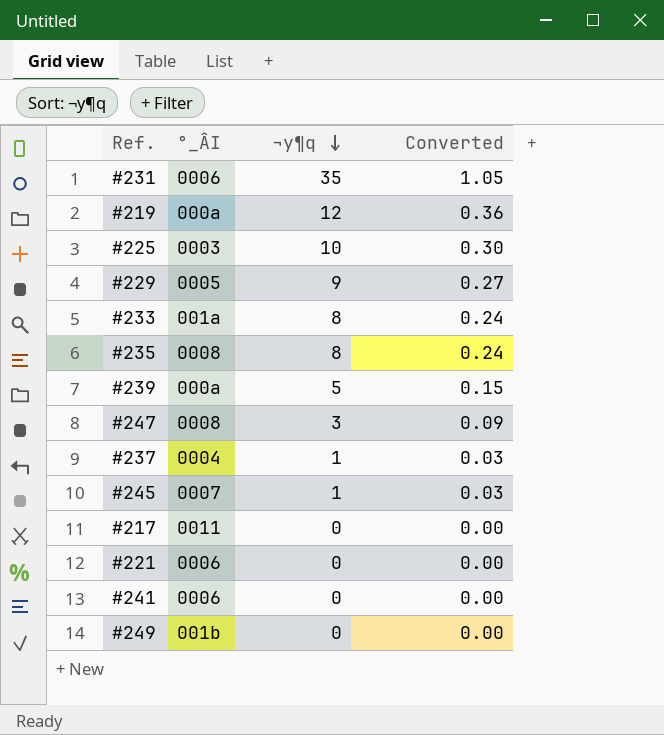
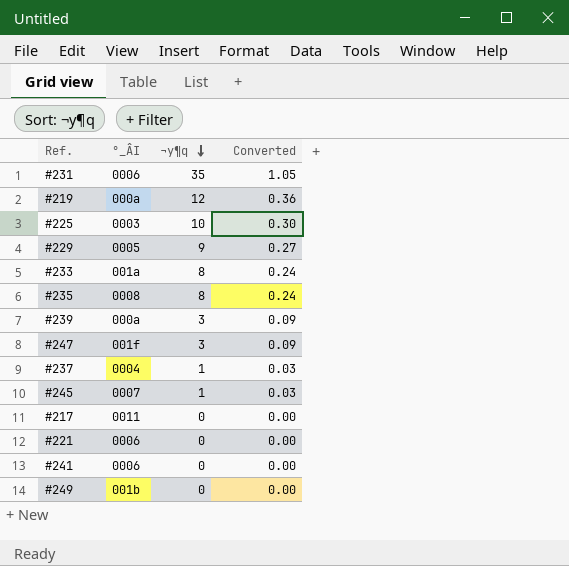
#239 | ¬y¶q: 5 -> 3
#239 | Converted: 0.15 -> 0.09
#247 | °_ÂI: 0008 -> 001f

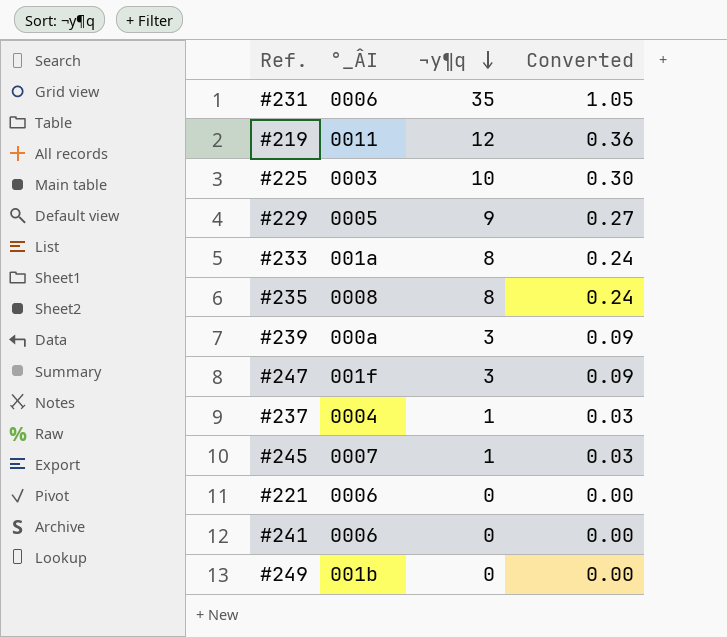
row #217: 0011 | 0 | 0.00 -> none
#219 | °_ÂI: 000a -> 0011

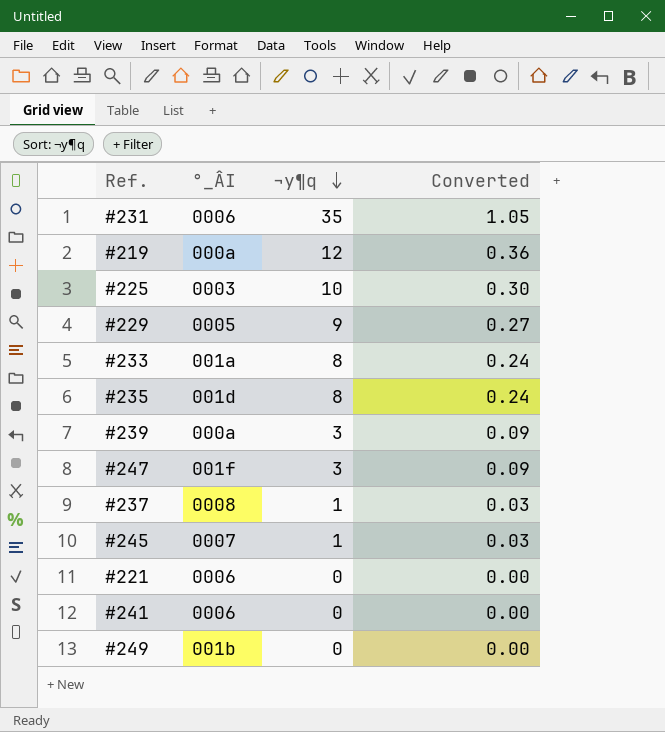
#219 | °_ÂI: 0011 -> 000a
#235 | °_ÂI: 0008 -> 001d
#237 | °_ÂI: 0004 -> 0008

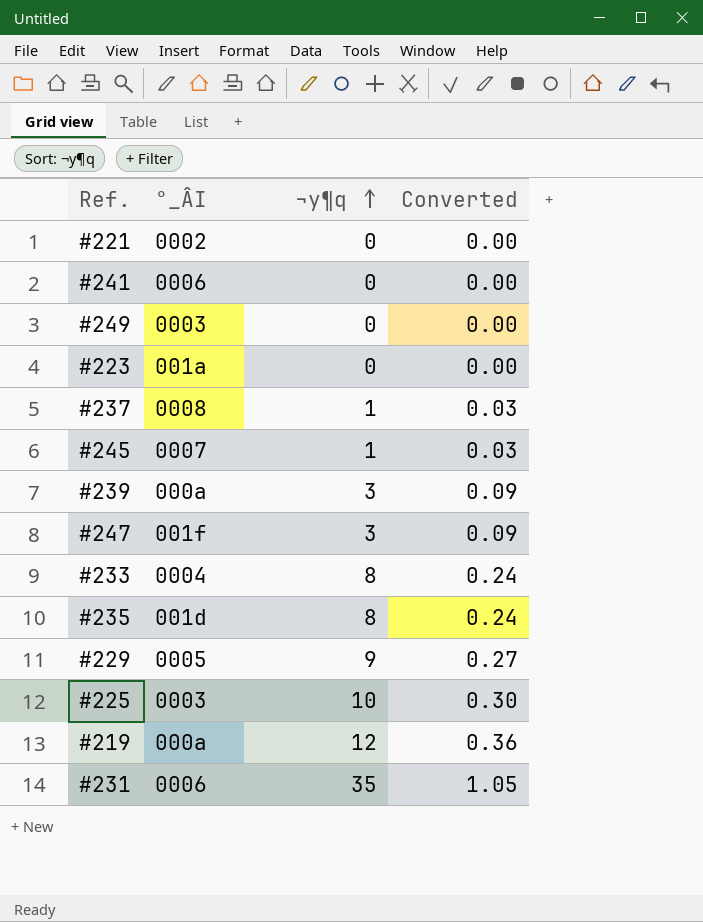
row order: ¬y¶q descending -> ¬y¶q ascending
#221 | °_ÂI: 0006 -> 0002
#249 | °_ÂI: 001b -> 0003
row #223: none -> 001a | 0 | 0.00
#233 | °_ÂI: 001a -> 0004

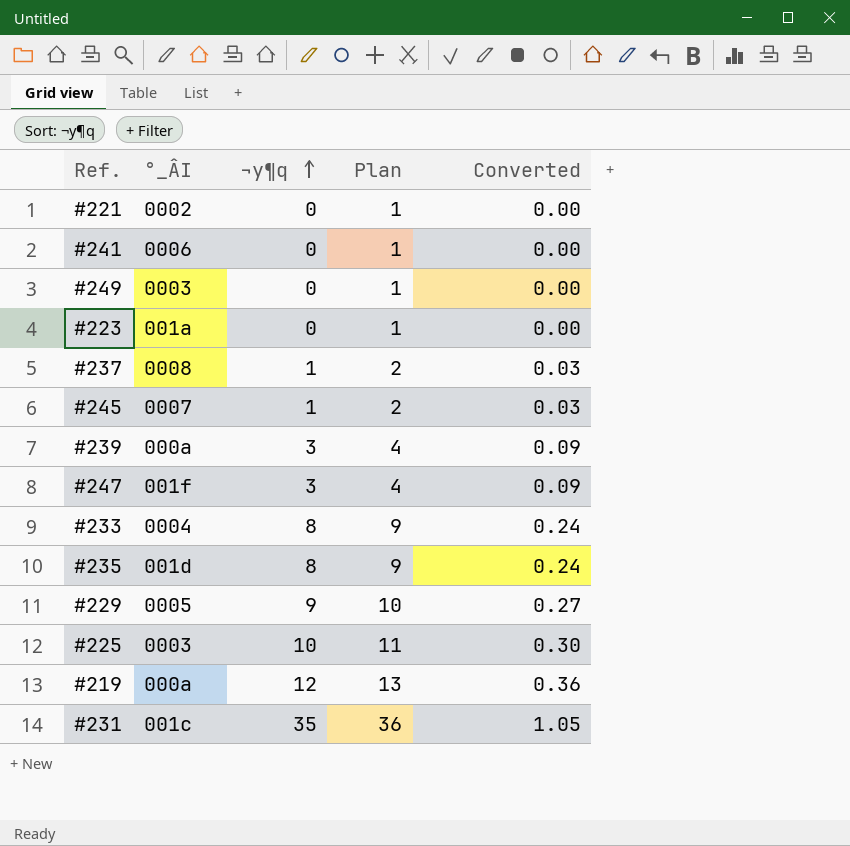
column Plan | formula: none -> [¬y¶q] + 1
#231 | °_ÂI: 0006 -> 001c

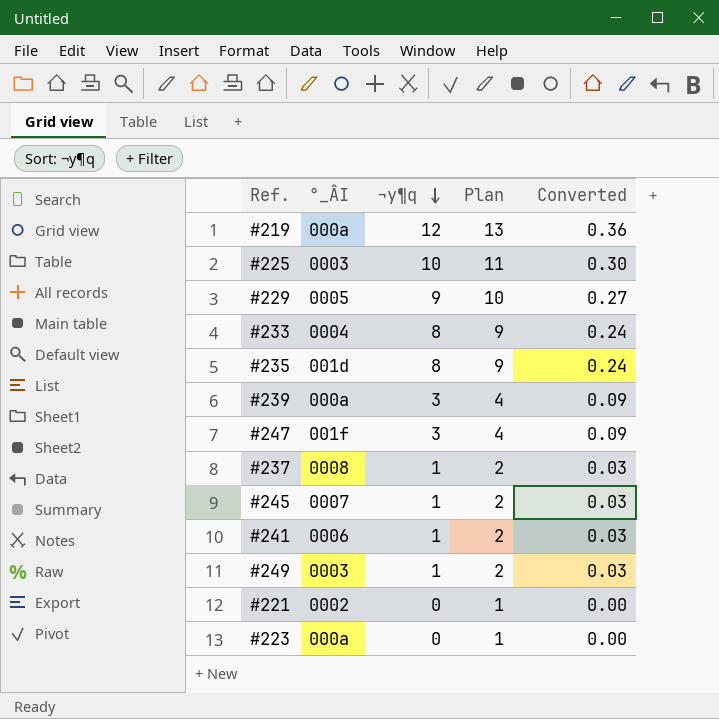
row order: ¬y¶q ascending -> ¬y¶q descending
row #231: 001c | 35 | 36 | 1.05 -> none
#241 | ¬y¶q: 0 -> 1
#241 | Plan: 1 -> 2
#241 | Converted: 0.00 -> 0.03
#249 | ¬y¶q: 0 -> 1
#249 | Plan: 1 -> 2
#249 | Converted: 0.00 -> 0.03
#223 | °_ÂI: 001a -> 000a

